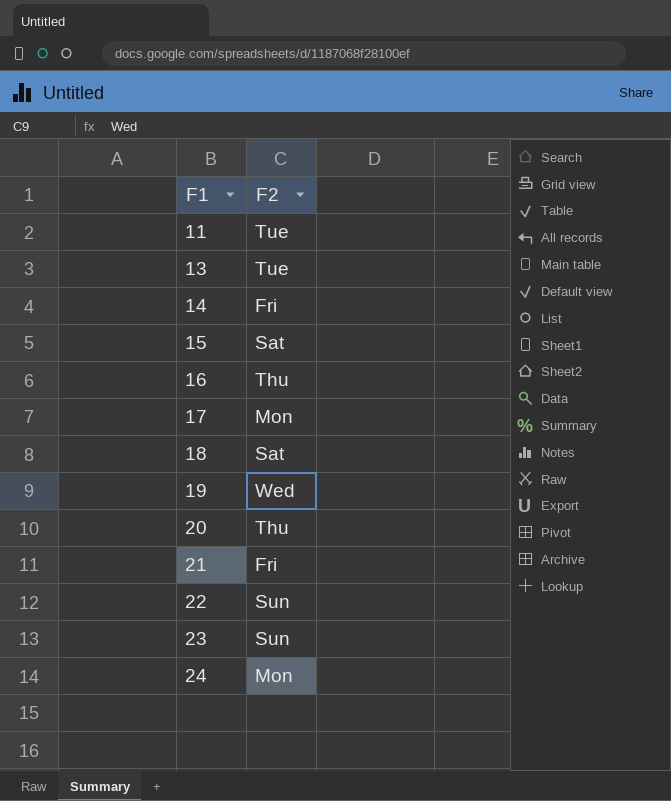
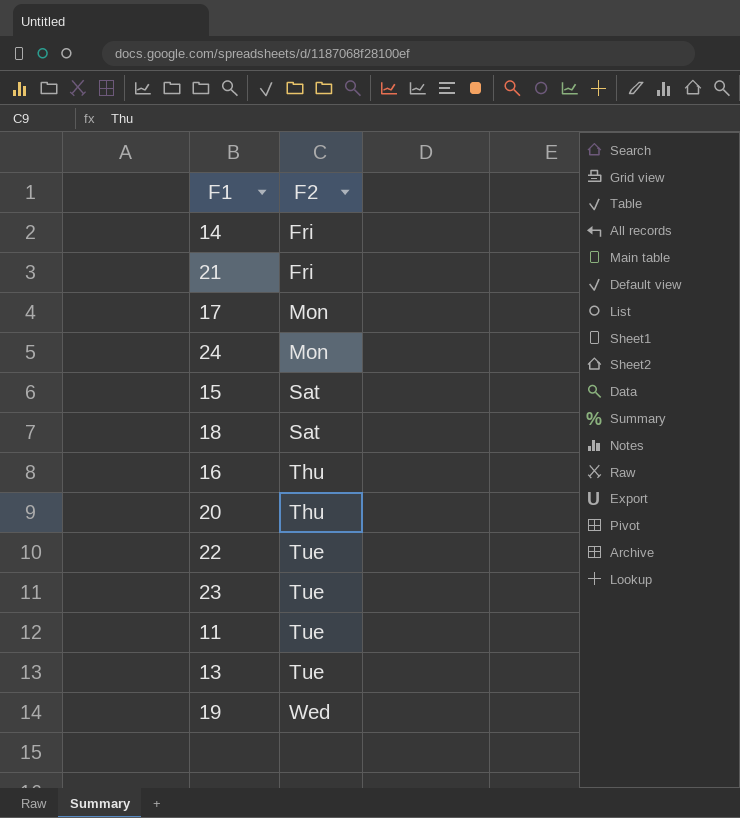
row order: F1 ascending -> F2 ascending
22 | F2: Sun -> Tue
23 | F2: Sun -> Tue

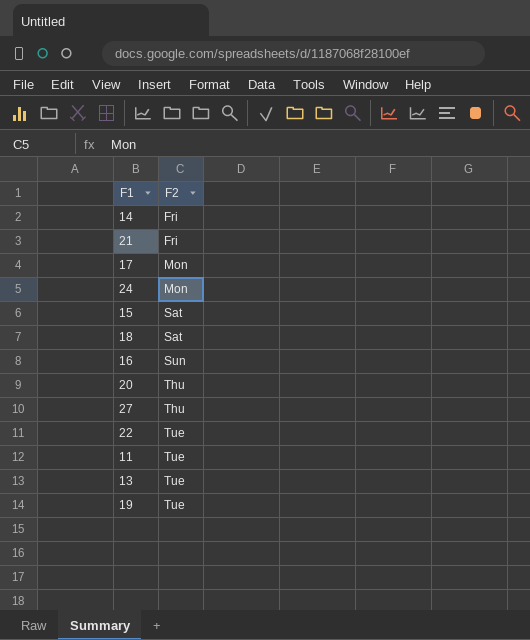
row 23: Tue -> none
16 | F2: Thu -> Sun
row 27: none -> Thu
19 | F2: Wed -> Tue

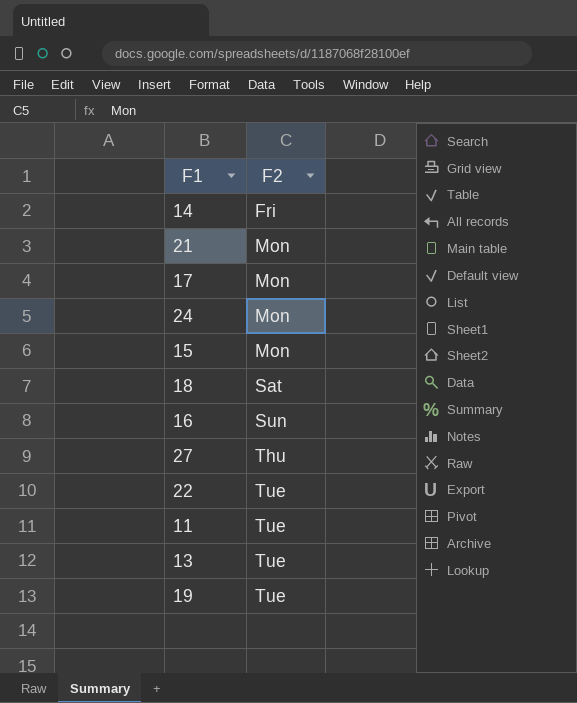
row 20: Thu -> none
21 | F2: Fri -> Mon
15 | F2: Sat -> Mon

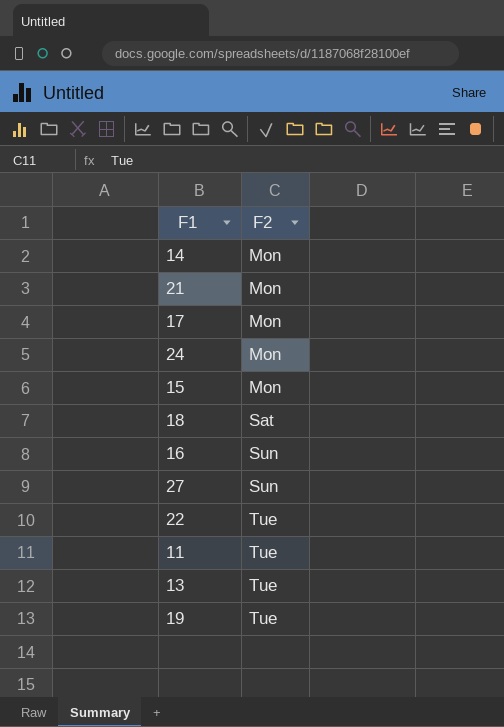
14 | F2: Fri -> Mon
27 | F2: Thu -> Sun

